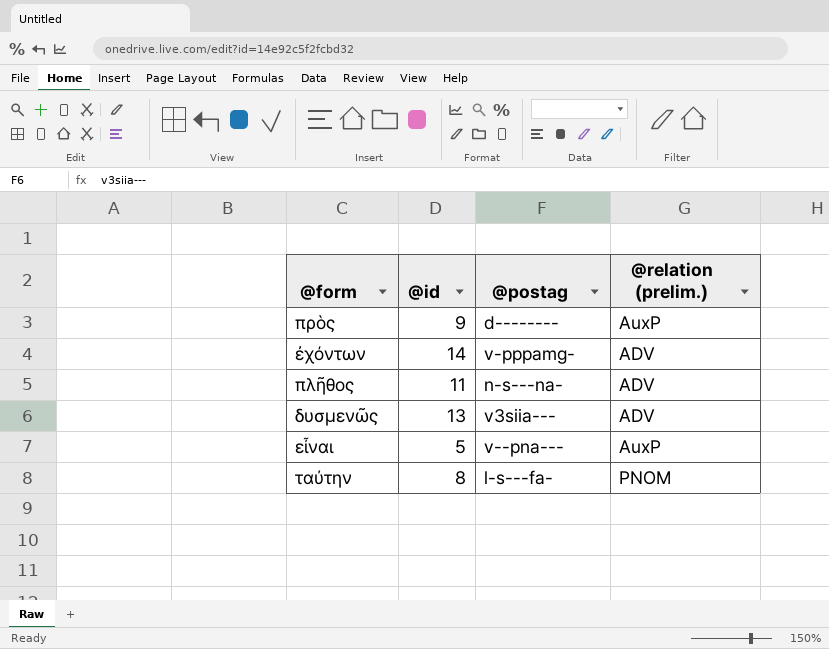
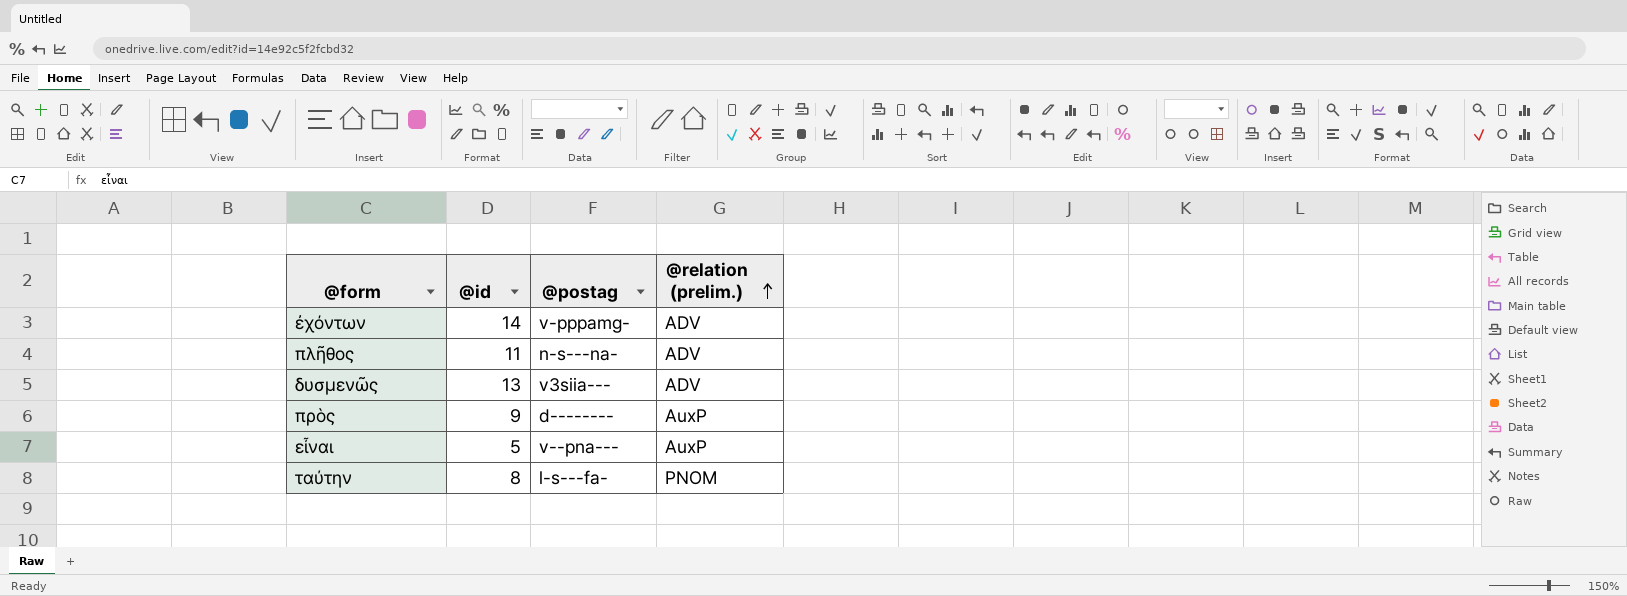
row order: none -> @relation (prelim.) ascending

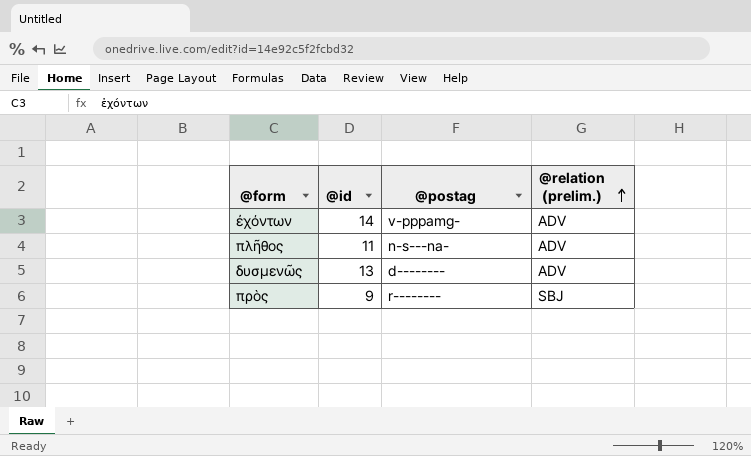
row εἶναι: 5 | v--pna--- | AuxP -> none
row ταύτην: 8 | l-s---fa- | PNOM -> none
δυσμενῶς | @postag: v3siia--- -> d--------
πρὸς | @postag: d-------- -> r--------
πρὸς | @relation (prelim.): AuxP -> SBJ

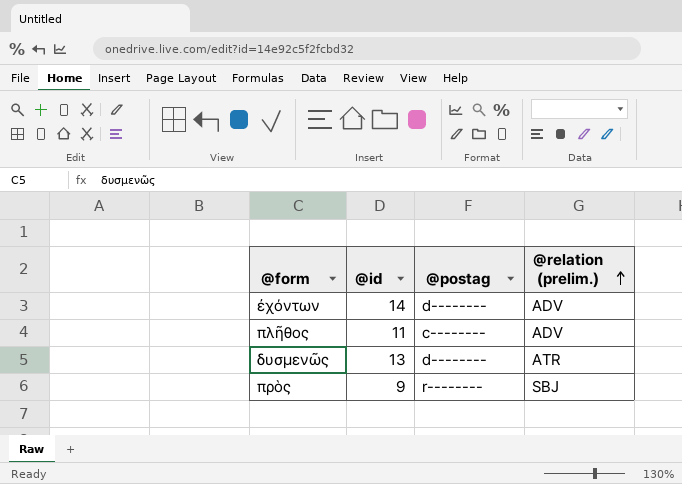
ἐχόντων | @postag: v-pppamg- -> d--------
πλῆθος | @postag: n-s---na- -> c--------
δυσμενῶς | @relation (prelim.): ADV -> ATR

